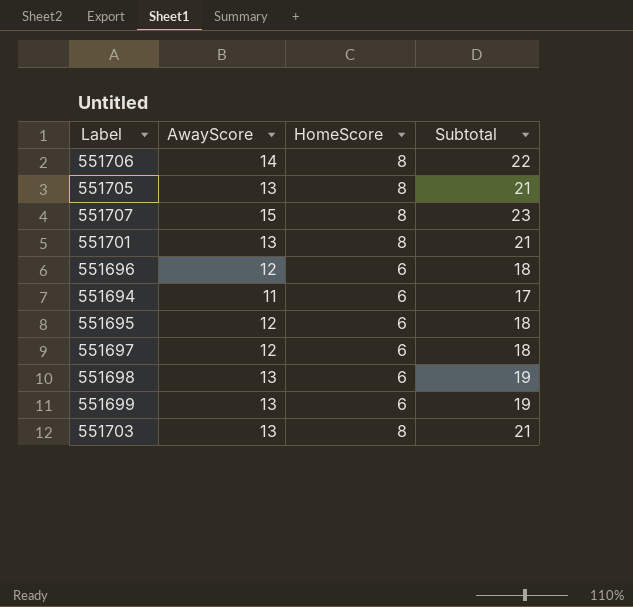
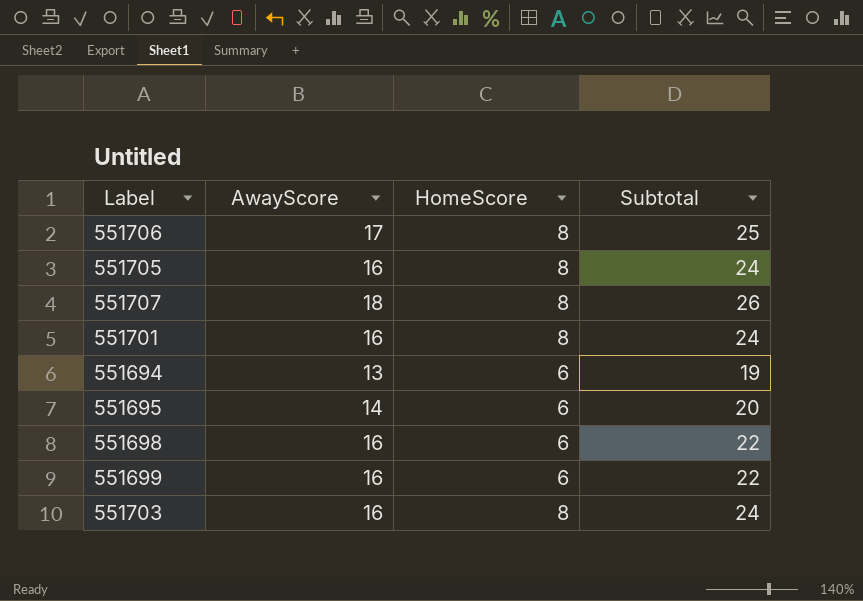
row 551696: 12 | 6 | 18 -> none
row 551697: 12 | 6 | 18 -> none
551706 | AwayScore: 14 -> 17
551706 | Subtotal: 22 -> 25
551705 | AwayScore: 13 -> 16
551705 | Subtotal: 21 -> 24
551707 | AwayScore: 15 -> 18
551707 | Subtotal: 23 -> 26
551701 | AwayScore: 13 -> 16
551701 | Subtotal: 21 -> 24
551694 | AwayScore: 11 -> 13
551694 | Subtotal: 17 -> 19
551695 | AwayScore: 12 -> 14
551695 | Subtotal: 18 -> 20
551698 | AwayScore: 13 -> 16
551698 | Subtotal: 19 -> 22
551699 | AwayScore: 13 -> 16
551699 | Subtotal: 19 -> 22
551703 | AwayScore: 13 -> 16
551703 | Subtotal: 21 -> 24

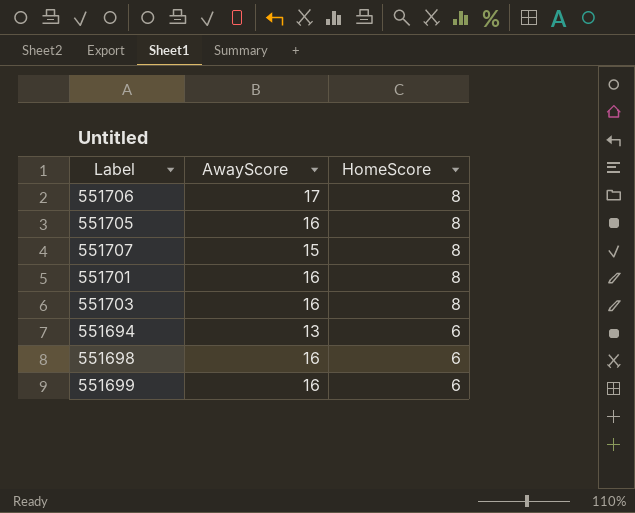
row order: none -> HomeScore descending
column Subtotal | formula: [AwayScore] + [HomeScore] -> none
row 551695: 14 | 6 | 20 -> none
551707 | AwayScore: 18 -> 15

